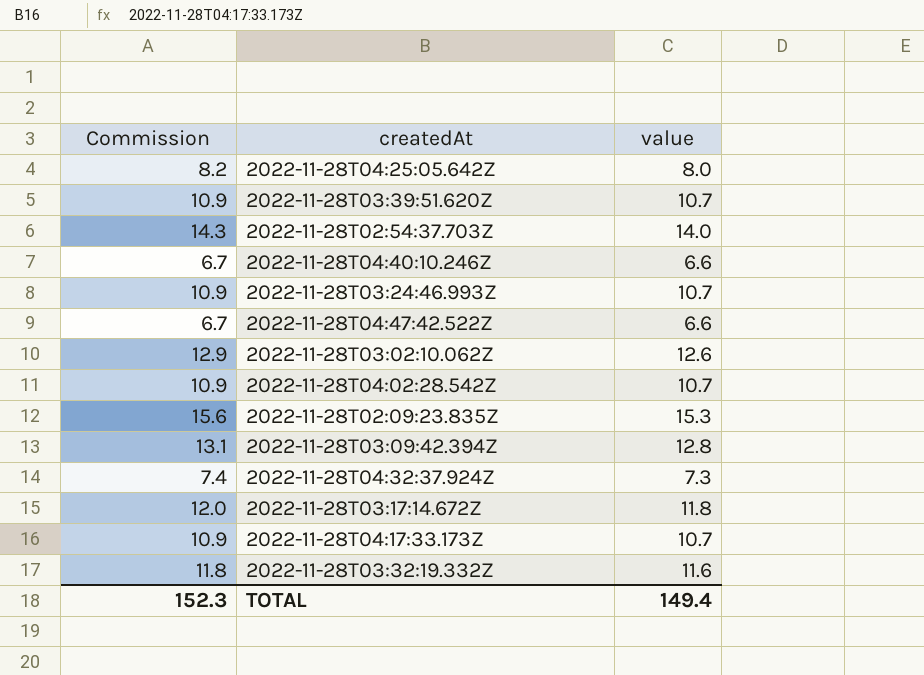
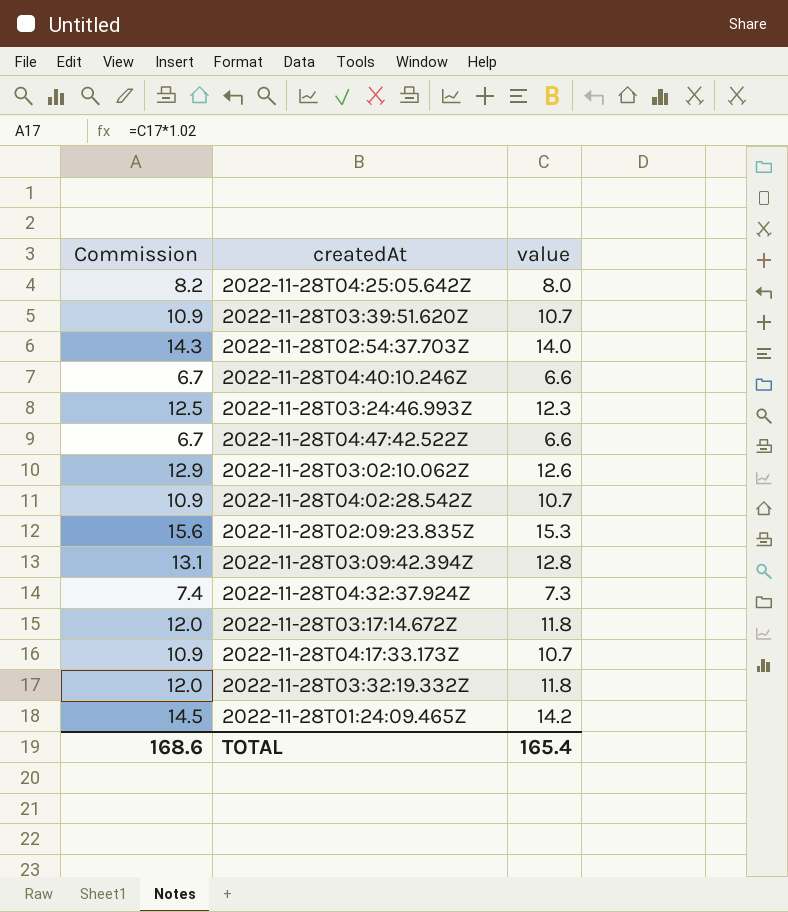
2022-11-28T03:24:46.993Z | Commission: 10.9 -> 12.5
2022-11-28T03:24:46.993Z | value: 10.7 -> 12.3
2022-11-28T03:32:19.332Z | Commission: 11.8 -> 12.0
2022-11-28T03:32:19.332Z | value: 11.6 -> 11.8
row 2022-11-28T01:24:09.465Z: none -> 14.5 | 14.2
TOTAL | Commission: 152.3 -> 168.6
TOTAL | value: 149.4 -> 165.4

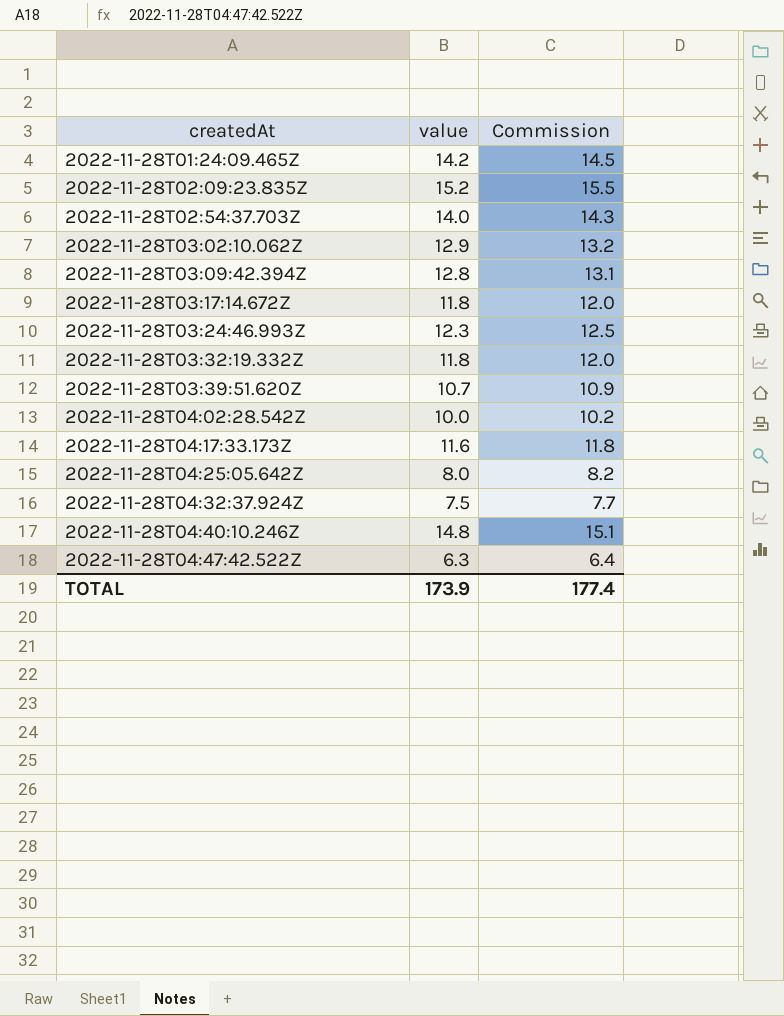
row order: none -> createdAt ascending
column Commission | position: 1 -> 3
2022-11-28T02:09:23.835Z | value: 15.3 -> 15.2
2022-11-28T02:09:23.835Z | Commission: 15.6 -> 15.5
2022-11-28T03:02:10.062Z | value: 12.6 -> 12.9
2022-11-28T03:02:10.062Z | Commission: 12.9 -> 13.2
2022-11-28T04:02:28.542Z | value: 10.7 -> 10.0
2022-11-28T04:02:28.542Z | Commission: 10.9 -> 10.2
2022-11-28T04:17:33.173Z | value: 10.7 -> 11.6
2022-11-28T04:17:33.173Z | Commission: 10.9 -> 11.8
2022-11-28T04:32:37.924Z | value: 7.3 -> 7.5
2022-11-28T04:32:37.924Z | Commission: 7.4 -> 7.7
2022-11-28T04:40:10.246Z | value: 6.6 -> 14.8
2022-11-28T04:40:10.246Z | Commission: 6.7 -> 15.1
2022-11-28T04:47:42.522Z | value: 6.6 -> 6.3
2022-11-28T04:47:42.522Z | Commission: 6.7 -> 6.4
TOTAL | value: 165.4 -> 173.9
TOTAL | Commission: 168.6 -> 177.4

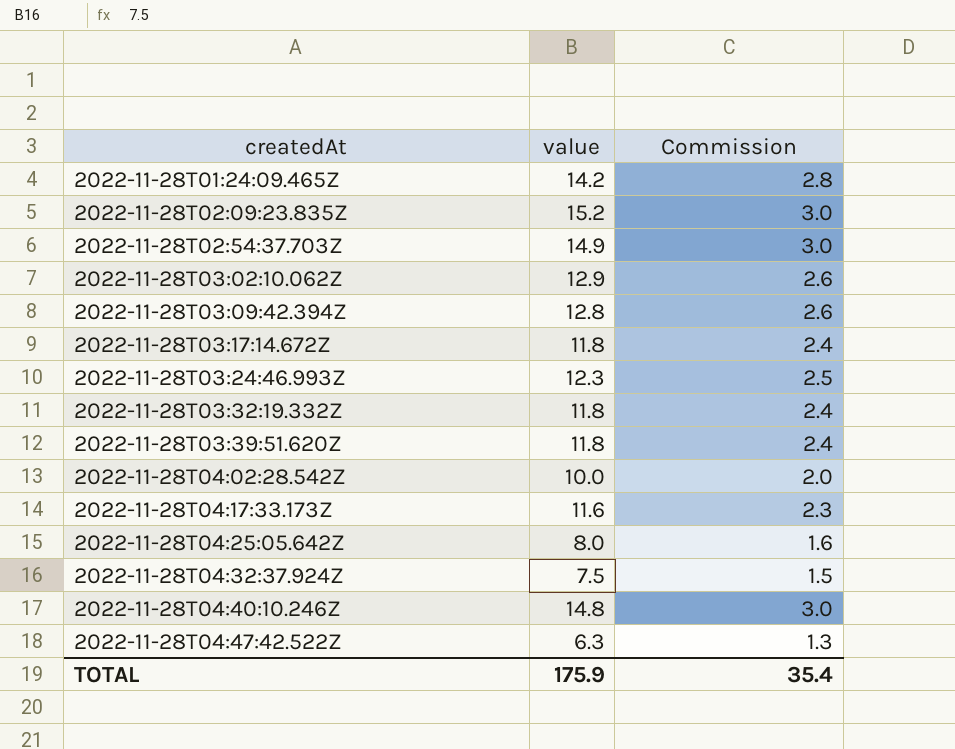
column Commission | formula: [value] * 1.02 -> [value] * 0.2
2022-11-28T02:54:37.703Z | value: 14.0 -> 14.9
2022-11-28T03:39:51.620Z | value: 10.7 -> 11.8
TOTAL | value: 173.9 -> 175.9
TOTAL | Commission: 177.4 -> 35.4

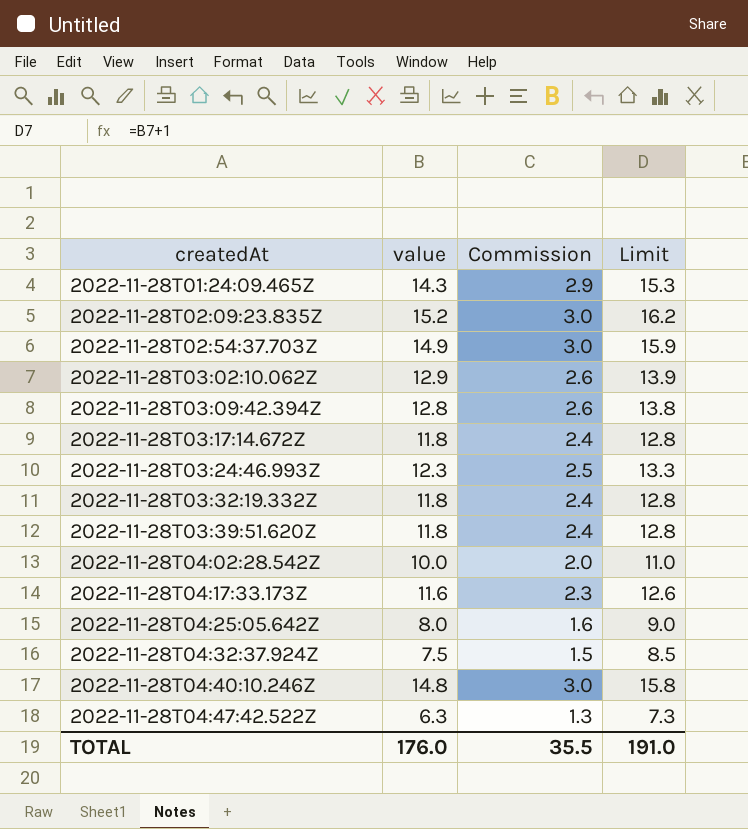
column Limit | formula: none -> [value] + 1
2022-11-28T01:24:09.465Z | value: 14.2 -> 14.3
2022-11-28T01:24:09.465Z | Commission: 2.8 -> 2.9
TOTAL | value: 175.9 -> 176.0
TOTAL | Commission: 35.4 -> 35.5

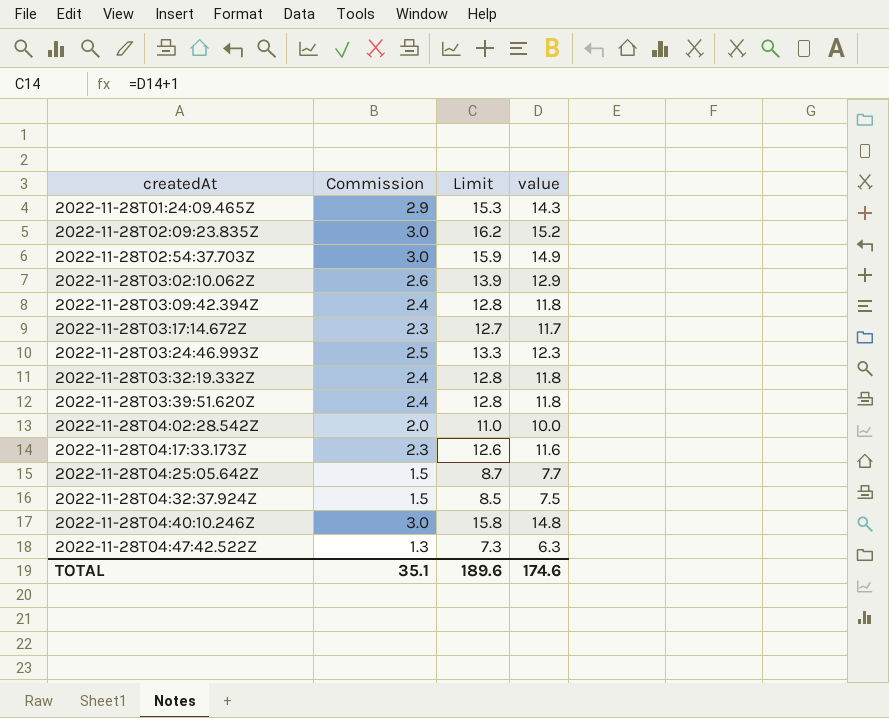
column value | position: 2 -> 4
2022-11-28T03:09:42.394Z | Commission: 2.6 -> 2.4
2022-11-28T03:09:42.394Z | Limit: 13.8 -> 12.8
2022-11-28T03:09:42.394Z | value: 12.8 -> 11.8
2022-11-28T03:17:14.672Z | Commission: 2.4 -> 2.3
2022-11-28T03:17:14.672Z | Limit: 12.8 -> 12.7
2022-11-28T03:17:14.672Z | value: 11.8 -> 11.7
2022-11-28T04:25:05.642Z | Commission: 1.6 -> 1.5
2022-11-28T04:25:05.642Z | Limit: 9.0 -> 8.7
2022-11-28T04:25:05.642Z | value: 8.0 -> 7.7
TOTAL | Commission: 35.5 -> 35.1
TOTAL | Limit: 191.0 -> 189.6
TOTAL | value: 176.0 -> 174.6

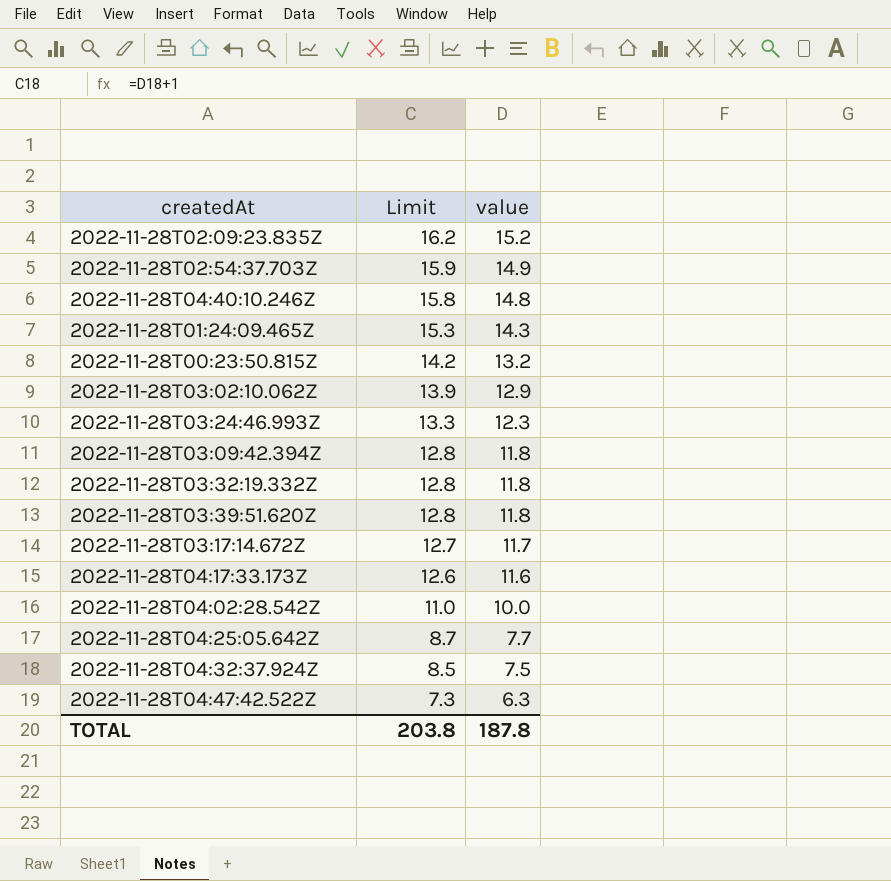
row order: createdAt ascending -> Limit descending
column Commission | formula: [value] * 0.2 -> none
row 2022-11-28T00:23:50.815Z: none -> 14.2 | 13.2
TOTAL | Limit: 189.6 -> 203.8
TOTAL | value: 174.6 -> 187.8

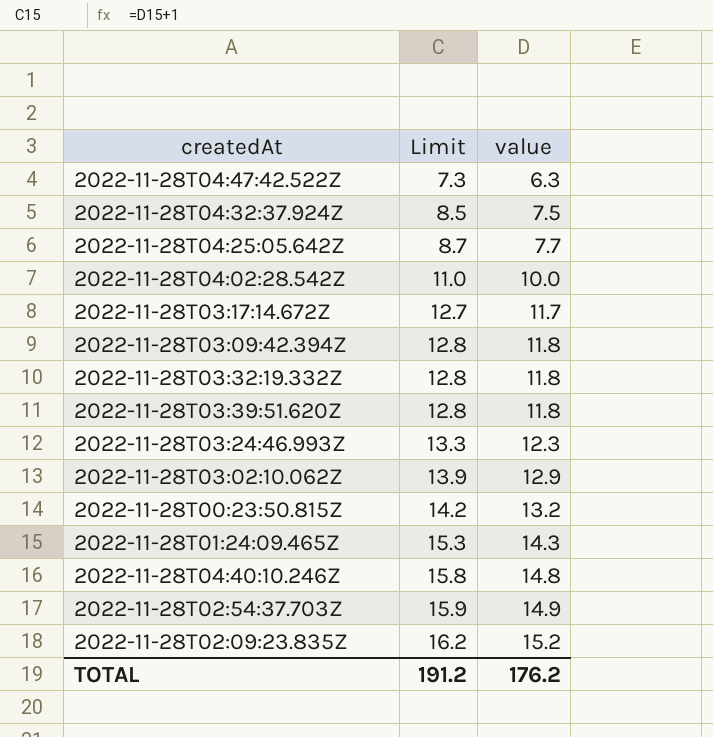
row order: Limit descending -> Limit ascending
row 2022-11-28T04:17:33.173Z: 12.6 | 11.6 -> none
TOTAL | Limit: 203.8 -> 191.2
TOTAL | value: 187.8 -> 176.2

